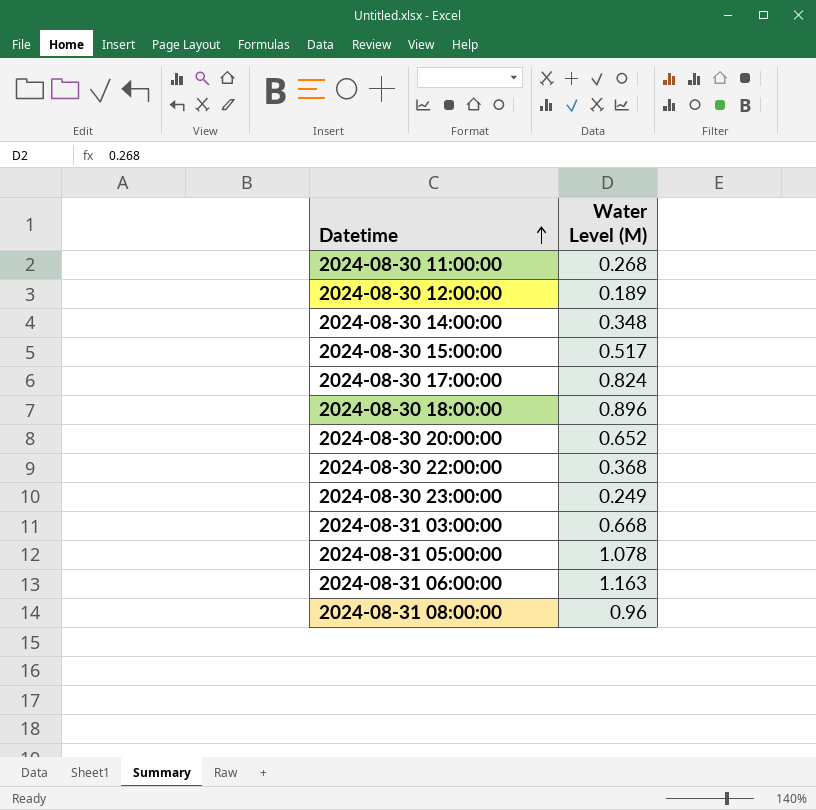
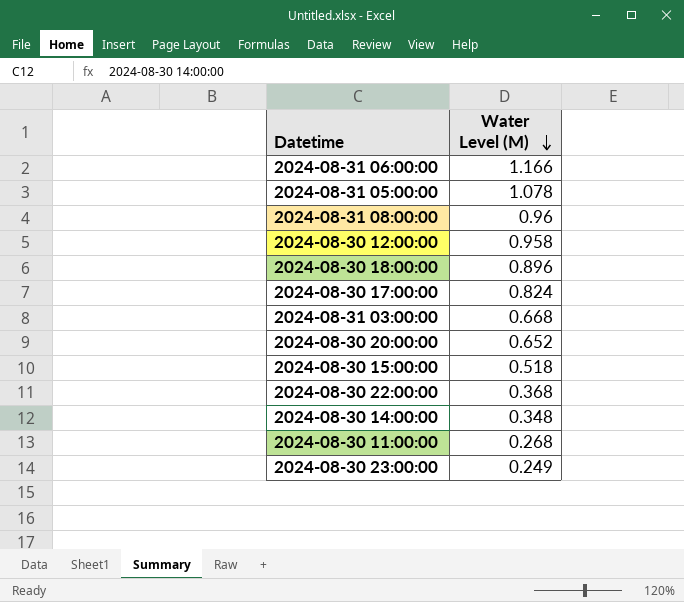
row order: Datetime ascending -> Water Level (M) descending
2024-08-31 06:00:00 | Water Level (M): 1.163 -> 1.166
2024-08-30 12:00:00 | Water Level (M): 0.189 -> 0.958
2024-08-30 15:00:00 | Water Level (M): 0.517 -> 0.518

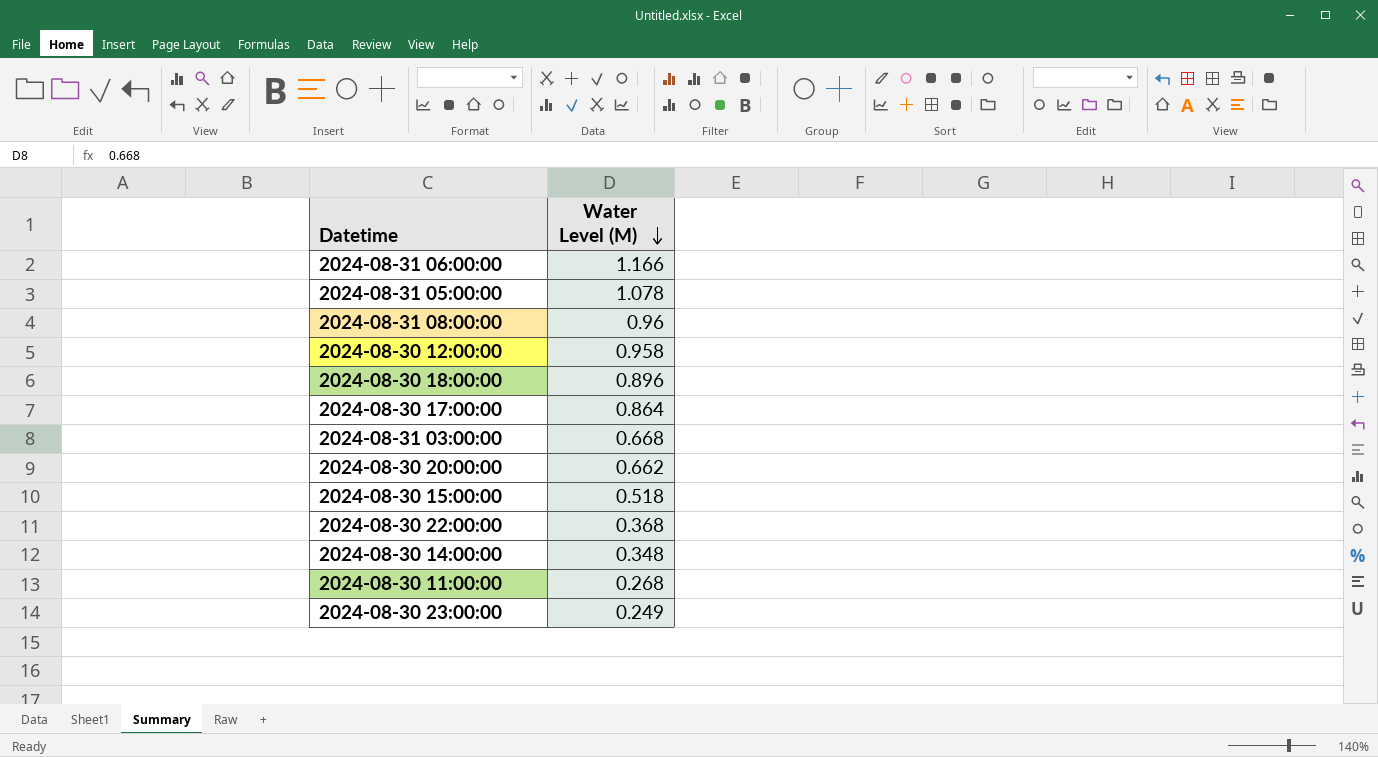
2024-08-30 17:00:00 | Water Level (M): 0.824 -> 0.864
2024-08-30 20:00:00 | Water Level (M): 0.652 -> 0.662

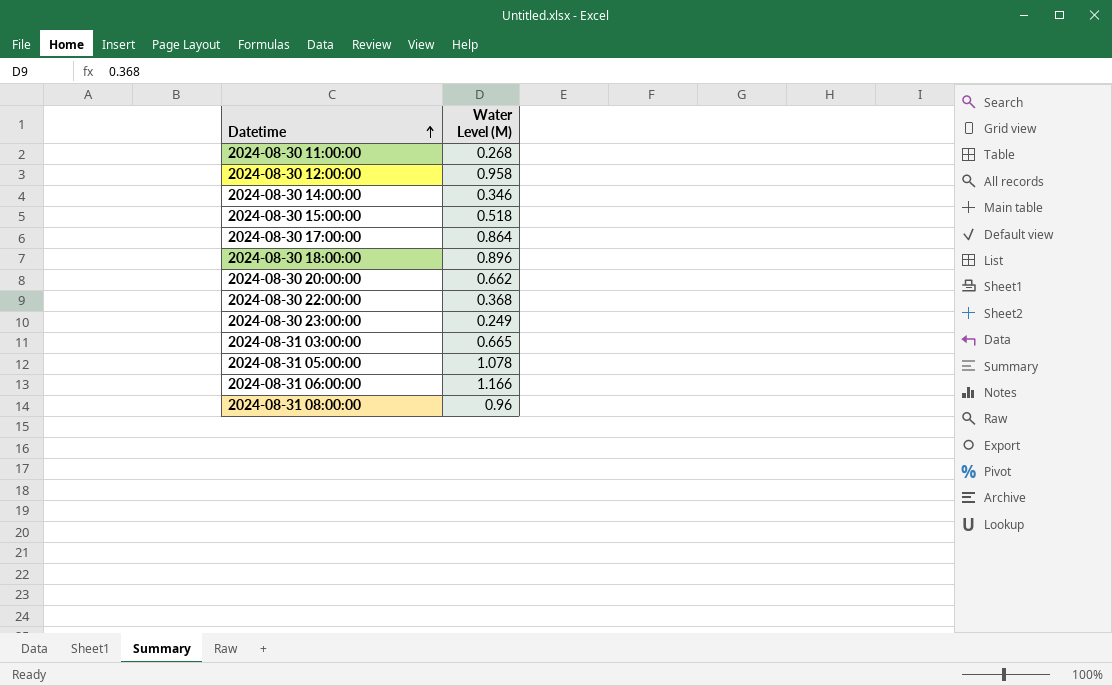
row order: Water Level (M) descending -> Datetime ascending
2024-08-30 14:00:00 | Water Level (M): 0.348 -> 0.346
2024-08-31 03:00:00 | Water Level (M): 0.668 -> 0.665

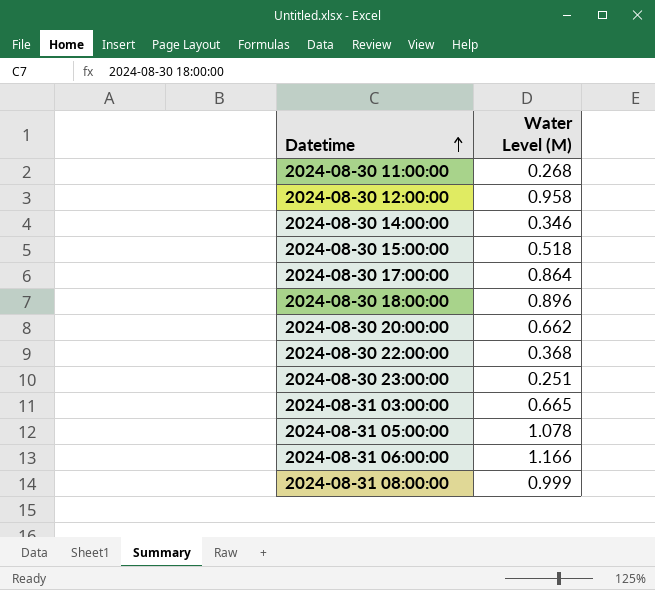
2024-08-30 23:00:00 | Water Level (M): 0.249 -> 0.251
2024-08-31 08:00:00 | Water Level (M): 0.96 -> 0.999

